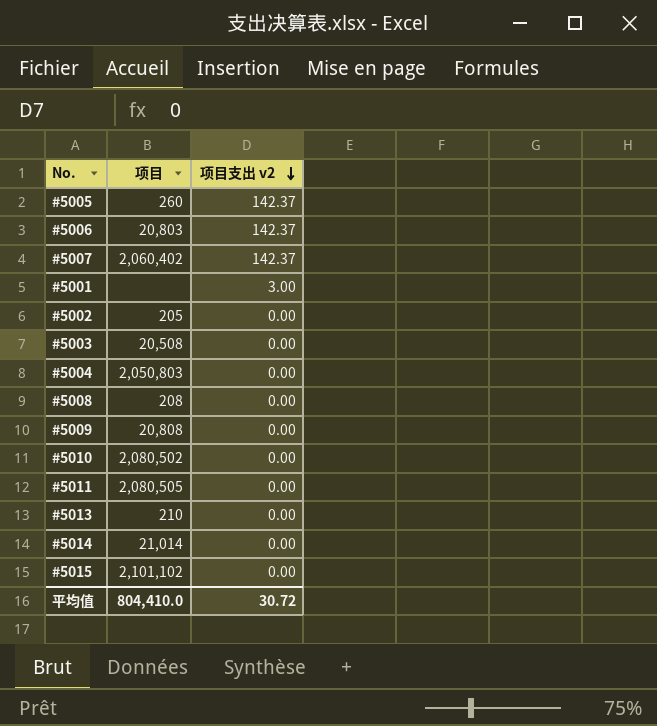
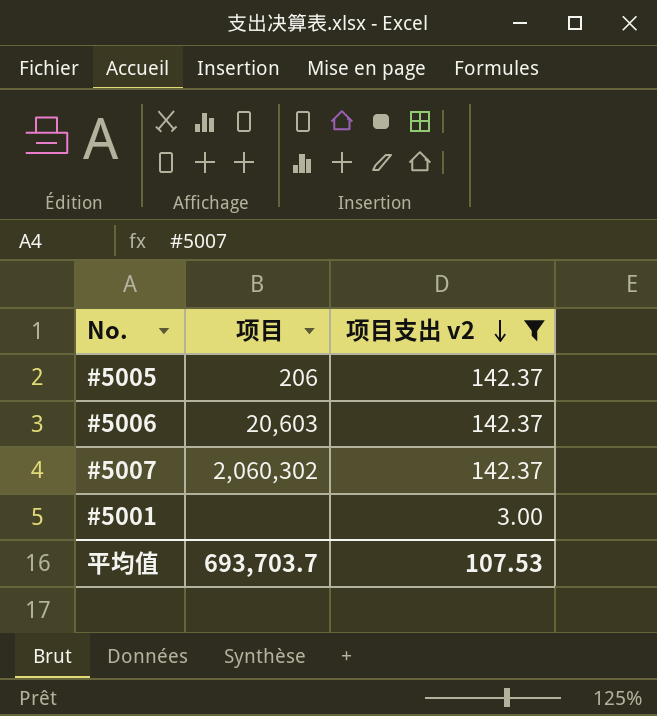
filter: none -> 项目支出 v2 != 0.00
#5005 | 项目: 260 -> 206
#5006 | 项目: 20,803 -> 20,603
#5007 | 项目: 2,060,402 -> 2,060,302
平均值 | 项目: 804,410.0 -> 693,703.7
平均值 | 项目支出 v2: 30.72 -> 107.53

